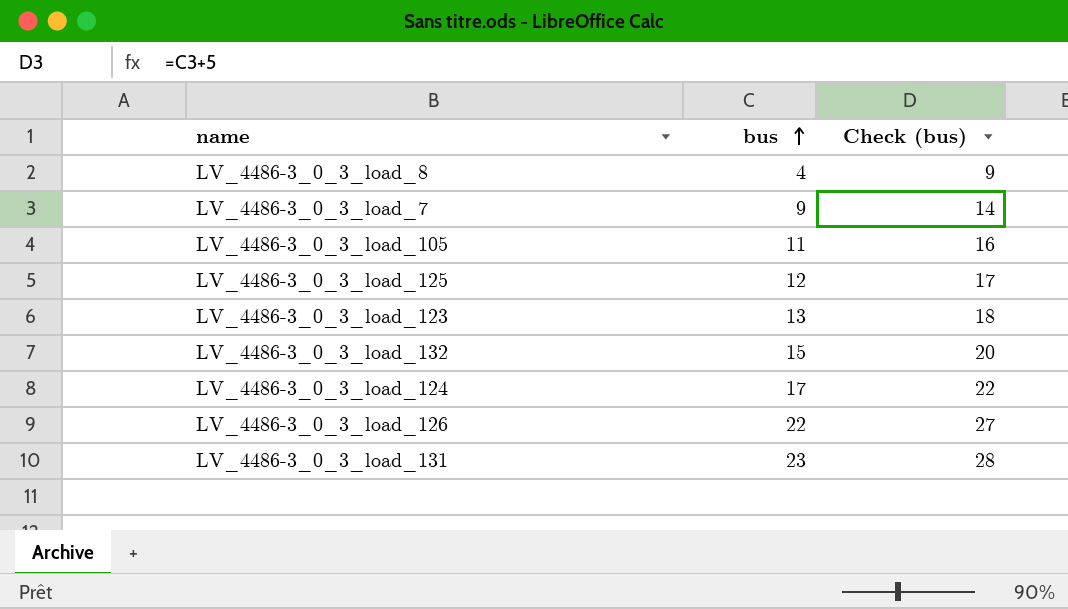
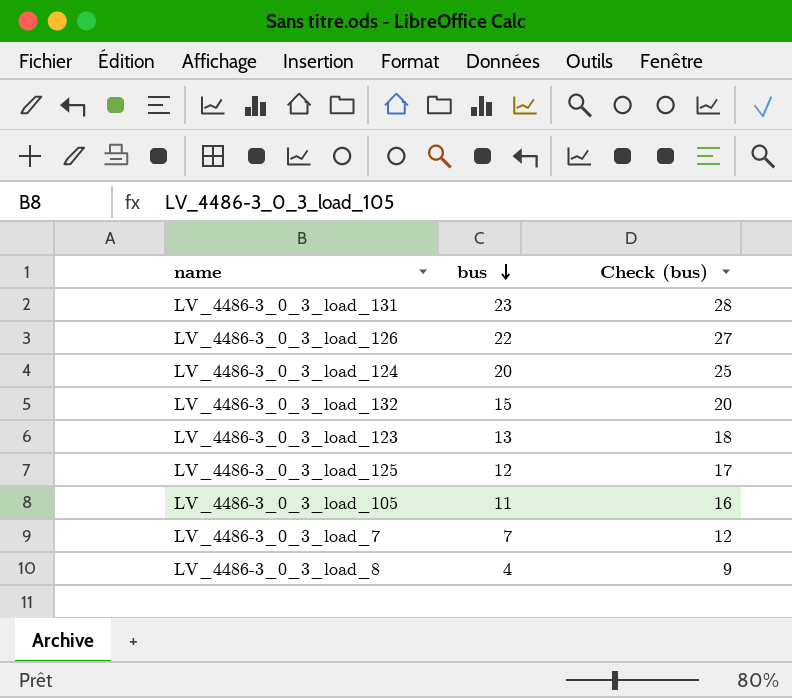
row order: bus ascending -> bus descending
LV_4486-3_0_3_load_124 | bus: 17 -> 20
LV_4486-3_0_3_load_124 | Check (bus): 22 -> 25
LV_4486-3_0_3_load_7 | bus: 9 -> 7
LV_4486-3_0_3_load_7 | Check (bus): 14 -> 12

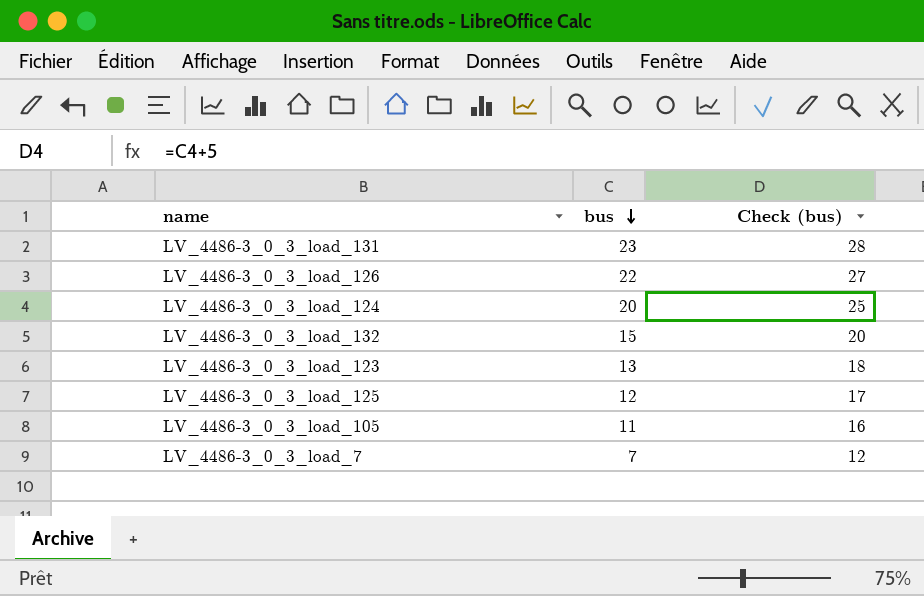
row LV_4486-3_0_3_load_8: 4 | 9 -> none

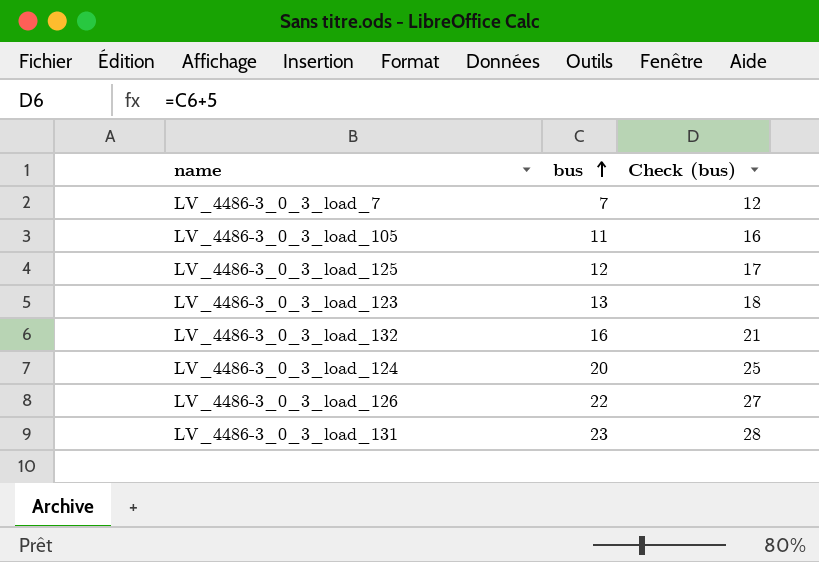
row order: bus descending -> bus ascending
LV_4486-3_0_3_load_132 | bus: 15 -> 16
LV_4486-3_0_3_load_132 | Check (bus): 20 -> 21

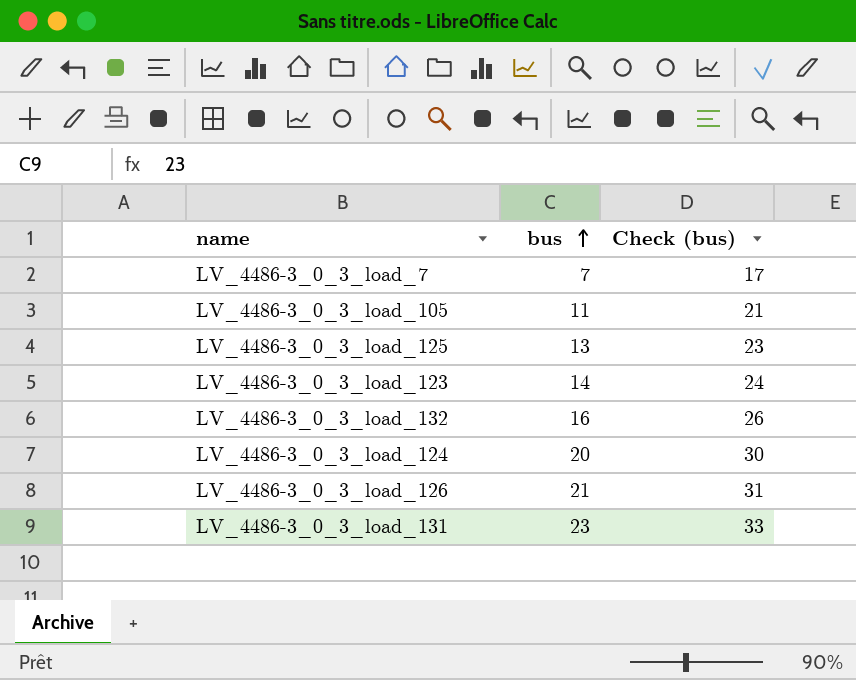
column Check (bus) | formula: [bus] + 5 -> [bus] + 10
LV_4486-3_0_3_load_125 | bus: 12 -> 13
LV_4486-3_0_3_load_123 | bus: 13 -> 14
LV_4486-3_0_3_load_126 | bus: 22 -> 21

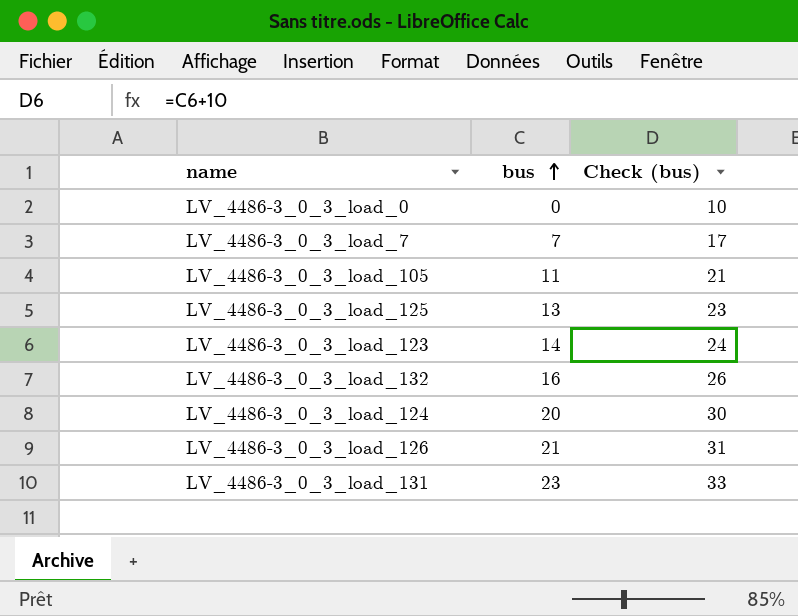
row LV_4486-3_0_3_load_0: none -> 0 | 10

